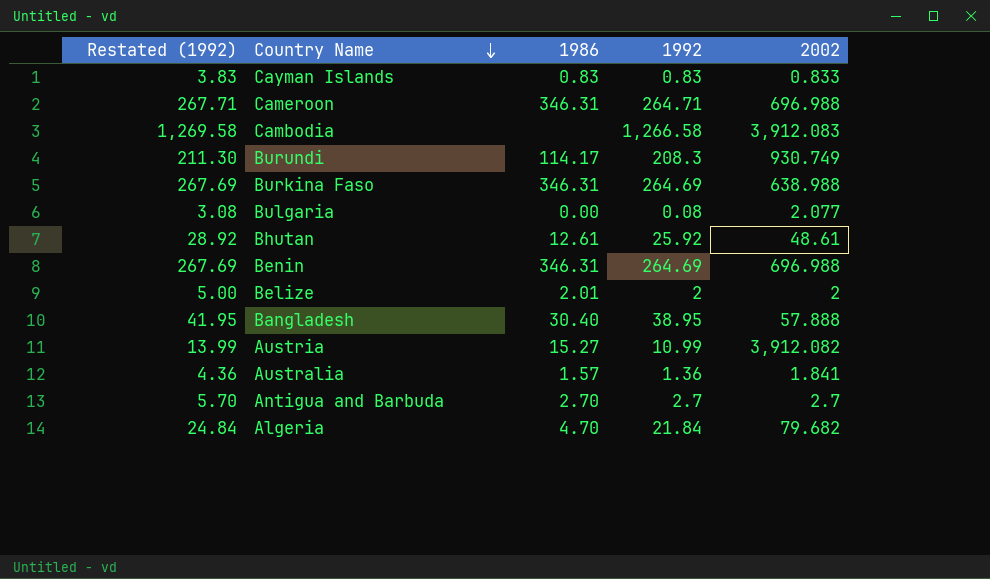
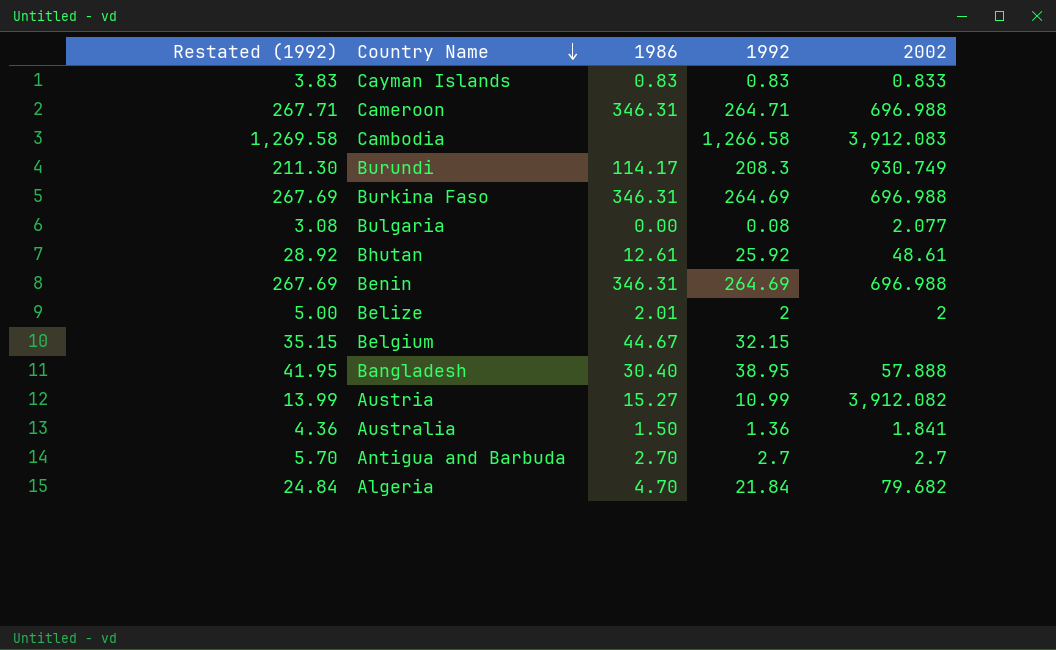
Burkina Faso | 2002: 638.988 -> 696.988
row Belgium: none -> 35.15 | 44.67 | 32.15 | none
Australia | 1986: 1.57 -> 1.50

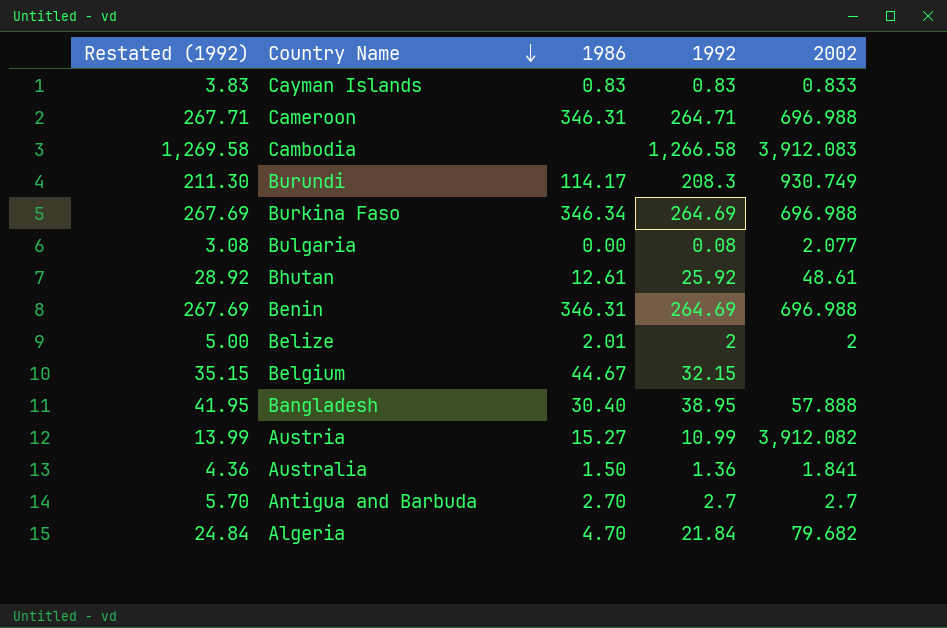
Burkina Faso | 1986: 346.31 -> 346.34

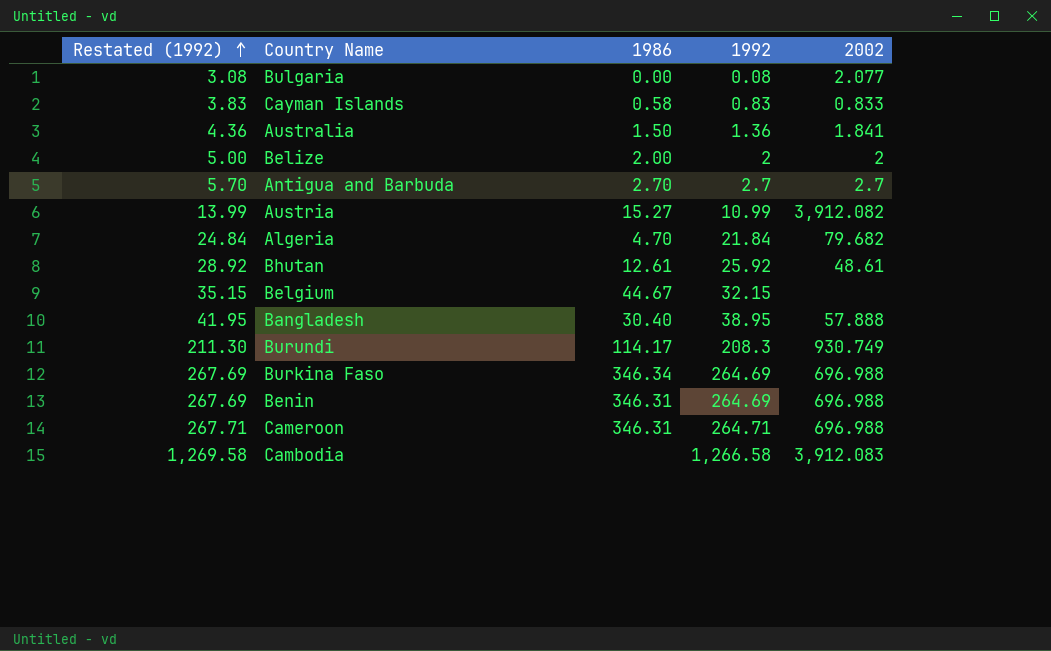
row order: Country Name descending -> Restated (1992) ascending
Cayman Islands | 1986: 0.83 -> 0.58
Belize | 1986: 2.01 -> 2.00

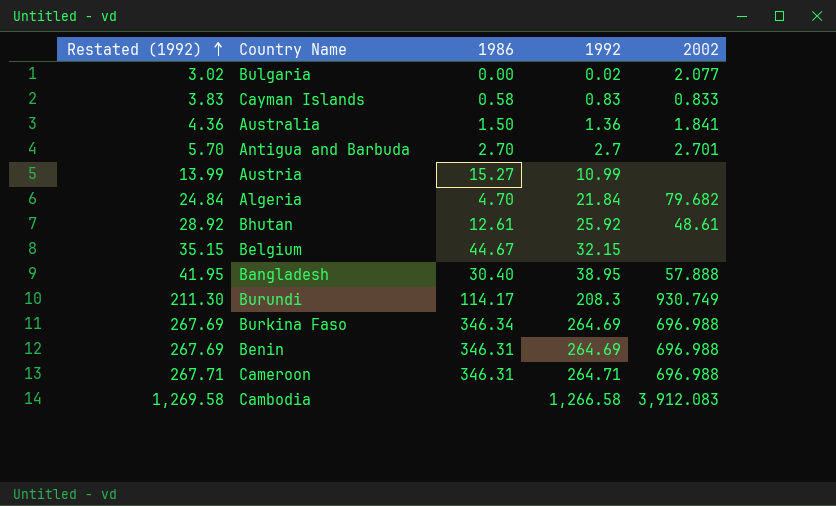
row Belize: 5.00 | 2.00 | 2 | 2 -> none
Bulgaria | Restated (1992): 3.08 -> 3.02
Bulgaria | 1992: 0.08 -> 0.02
Antigua and Barbuda | 2002: 2.7 -> 2.701
Austria | 2002: 3,912.082 -> none

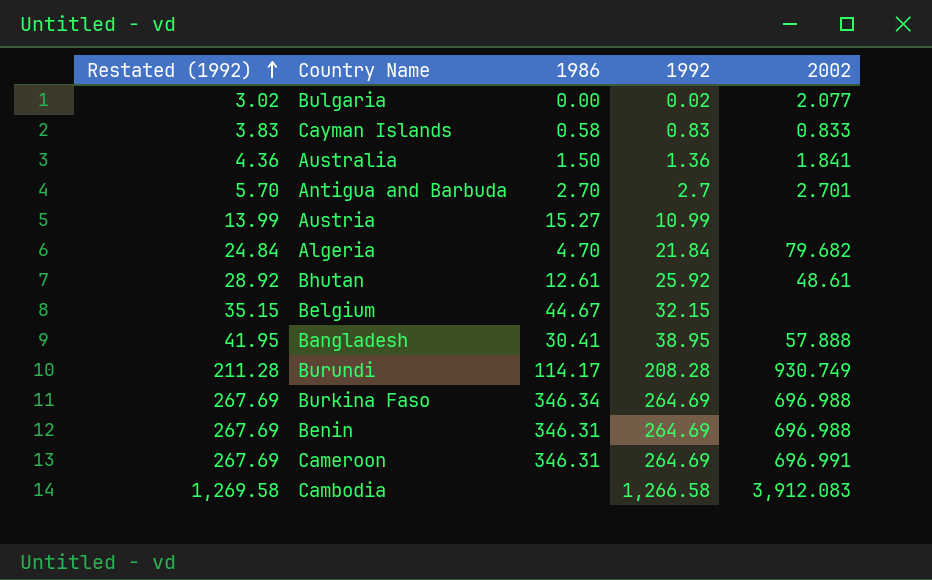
Bangladesh | 1986: 30.40 -> 30.41
Burundi | Restated (1992): 211.30 -> 211.28
Burundi | 1992: 208.3 -> 208.28
Cameroon | Restated (1992): 267.71 -> 267.69
Cameroon | 1992: 264.71 -> 264.69
Cameroon | 2002: 696.988 -> 696.991

